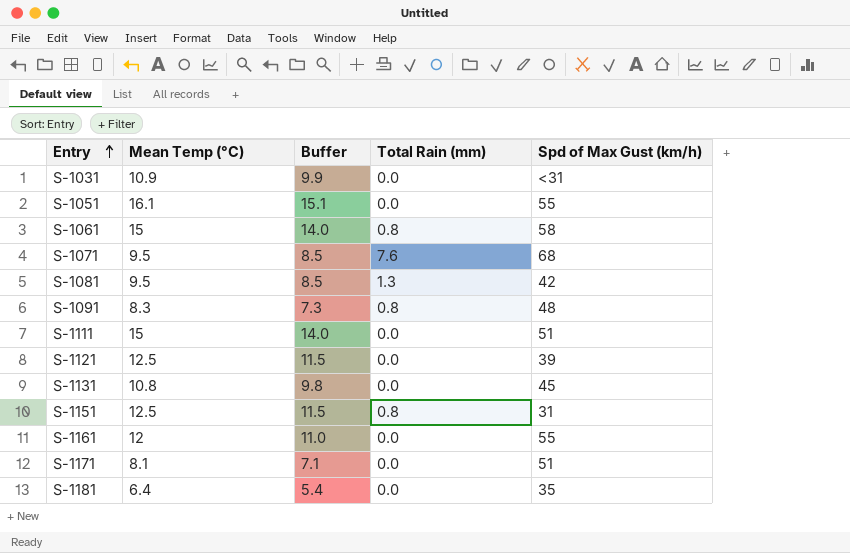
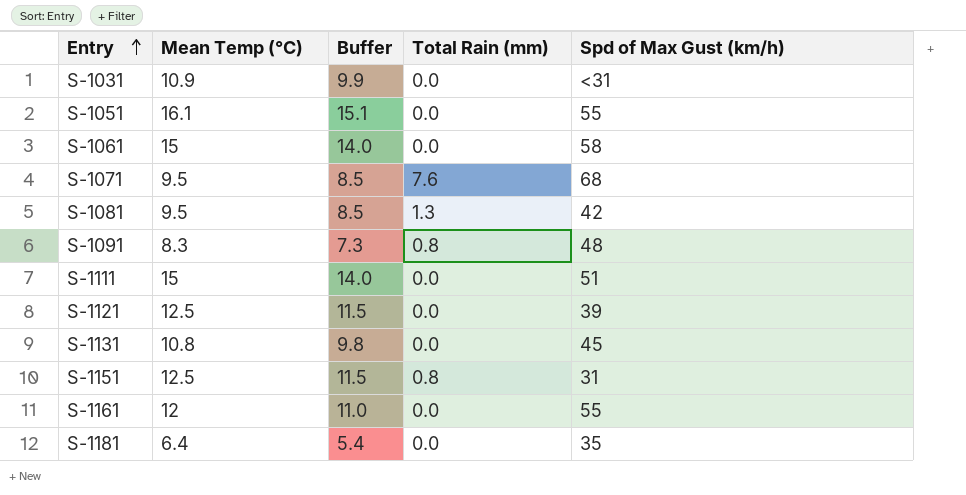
row S-1171: 8.1 | 7.1 | 0.0 | 51 -> none
S-1061 | Total Rain (mm): 0.8 -> 0.0

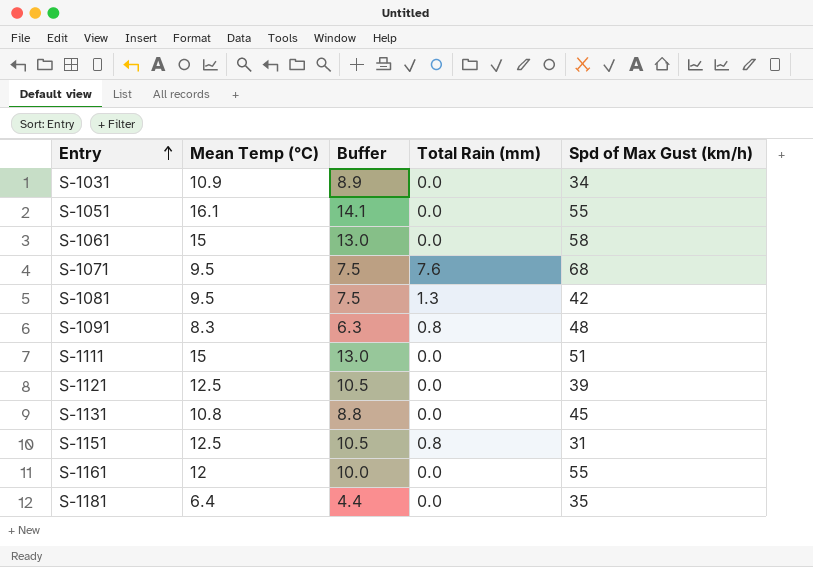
column Buffer | formula: [Mean Temp (°C)] - 1 -> [Mean Temp (°C)] - 2
S-1031 | Spd of Max Gust (km/h): <31 -> 34

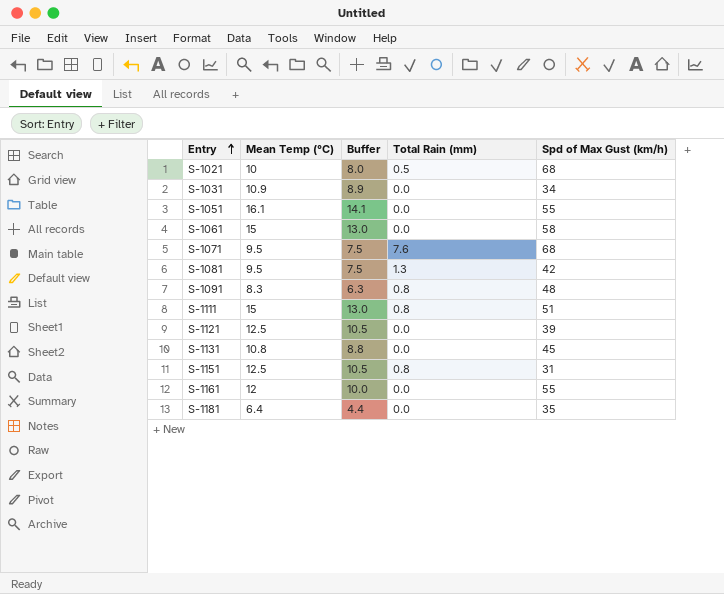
row S-1021: none -> 10 | 8.0 | 0.5 | 68
S-1111 | Total Rain (mm): 0.0 -> 0.8

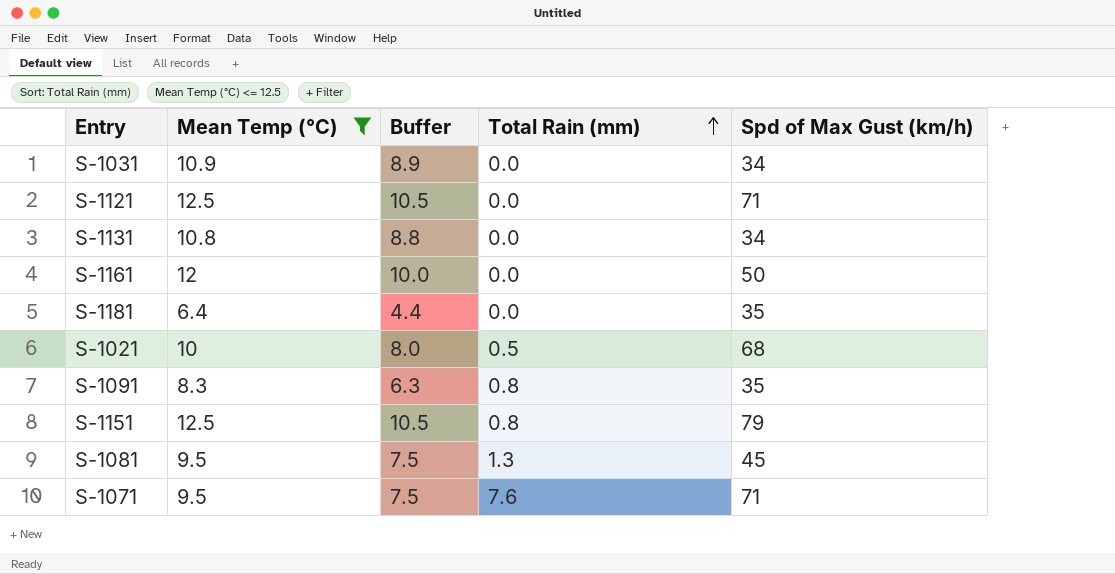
filter: none -> Mean Temp (°C) <= 12.5
row order: Entry ascending -> Total Rain (mm) ascending
S-1121 | Spd of Max Gust (km/h): 39 -> 71
S-1131 | Spd of Max Gust (km/h): 45 -> 34
S-1161 | Spd of Max Gust (km/h): 55 -> 50
S-1091 | Spd of Max Gust (km/h): 48 -> 35
S-1151 | Spd of Max Gust (km/h): 31 -> 79
S-1081 | Spd of Max Gust (km/h): 42 -> 45
S-1071 | Spd of Max Gust (km/h): 68 -> 71

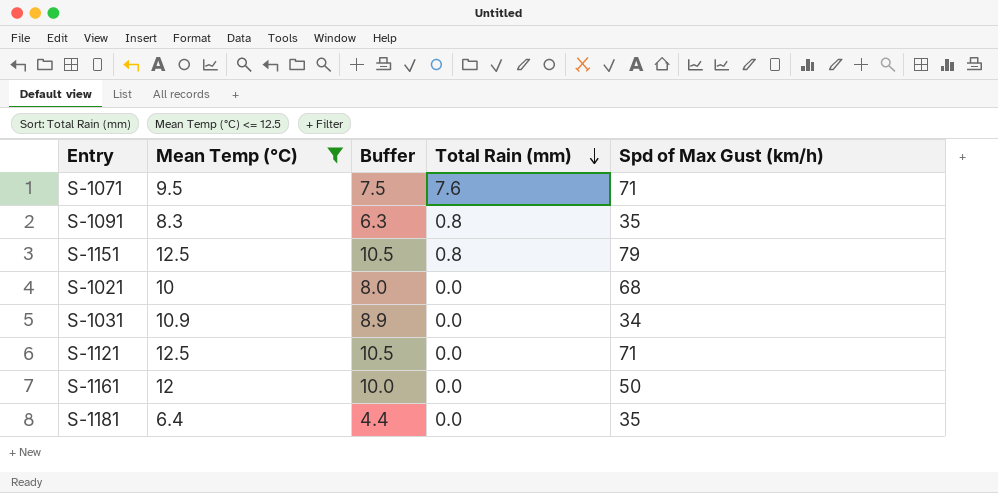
row order: Total Rain (mm) ascending -> Total Rain (mm) descending
row S-1131: 10.8 | 8.8 | 0.0 | 34 -> none
row S-1081: 9.5 | 7.5 | 1.3 | 45 -> none
S-1021 | Total Rain (mm): 0.5 -> 0.0

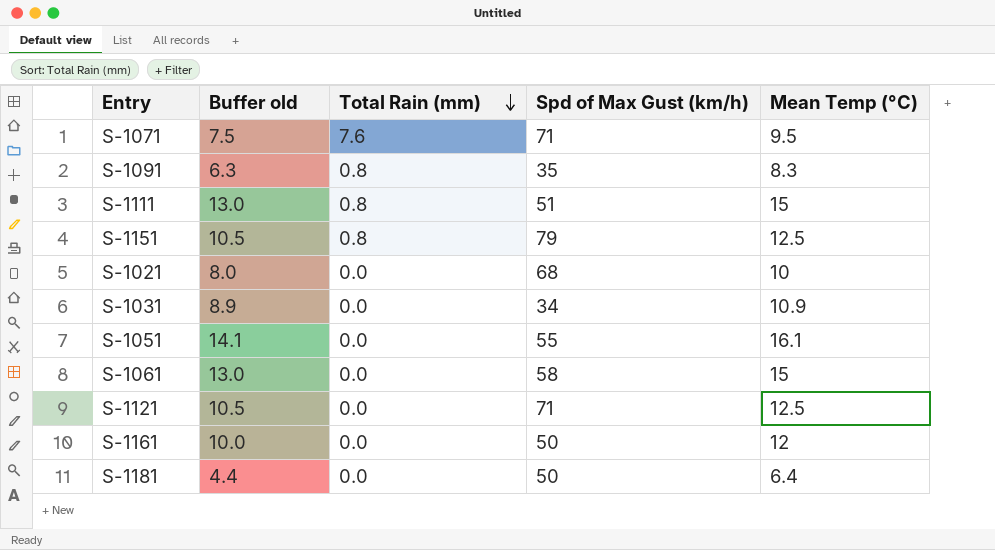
filter: Mean Temp (°C) <= 12.5 -> none
column name: Buffer -> Buffer old
column Mean Temp (°C) | position: 2 -> 5
S-1181 | Spd of Max Gust (km/h): 35 -> 50

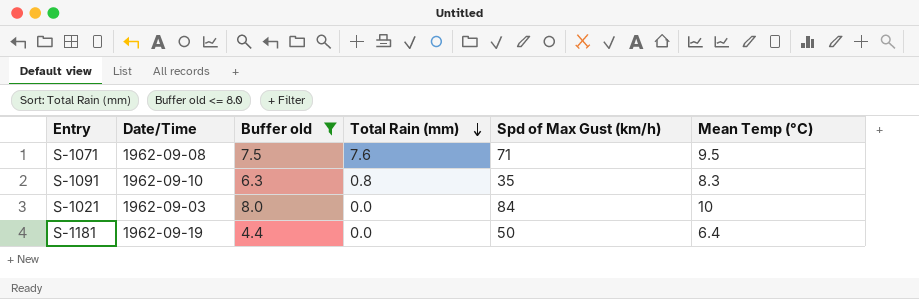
filter: none -> Buffer old <= 8.0
column Date/Time | position: none -> 2
S-1021 | Spd of Max Gust (km/h): 68 -> 84

